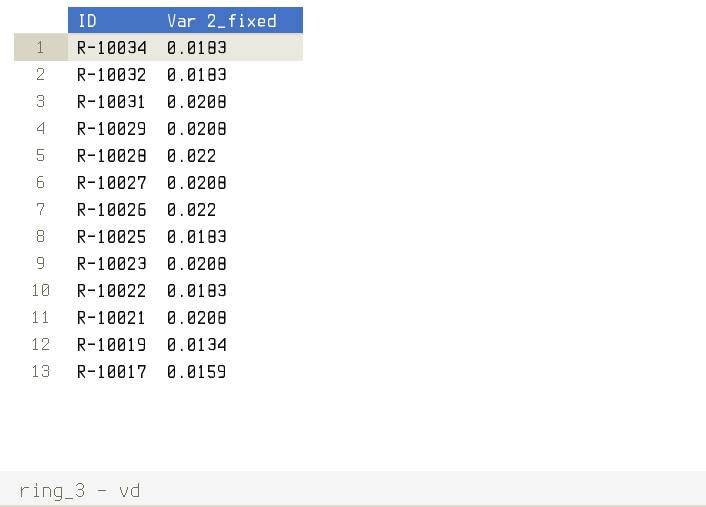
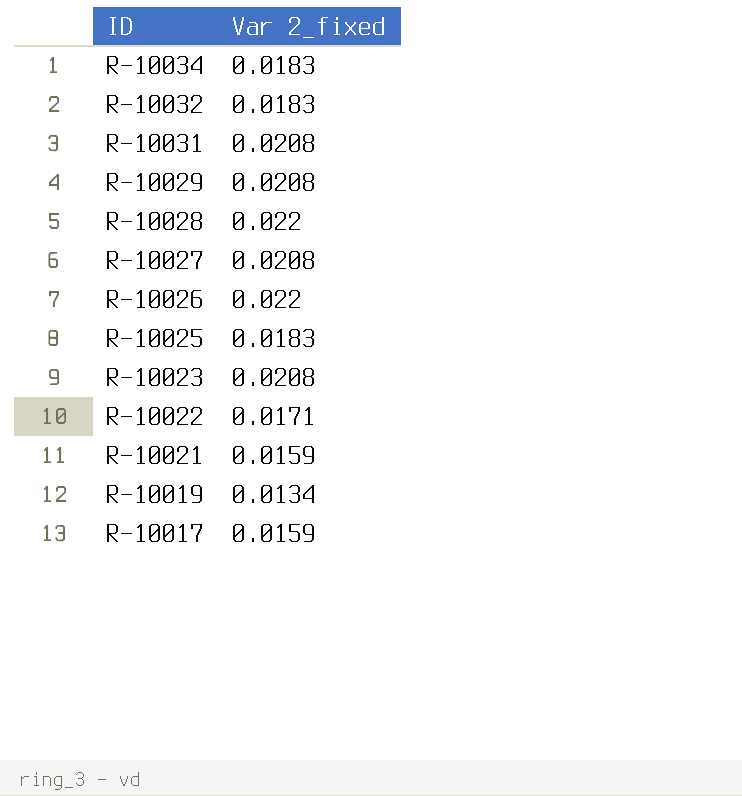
R-10022 | Var 2_fixed: 0.0183 -> 0.0171
R-10021 | Var 2_fixed: 0.0208 -> 0.0159

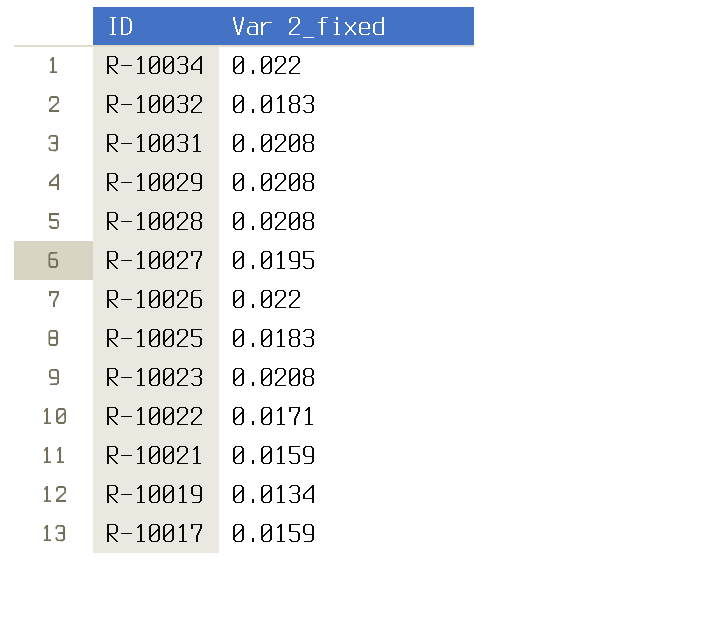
R-10034 | Var 2_fixed: 0.0183 -> 0.022
R-10028 | Var 2_fixed: 0.022 -> 0.0208
R-10027 | Var 2_fixed: 0.0208 -> 0.0195

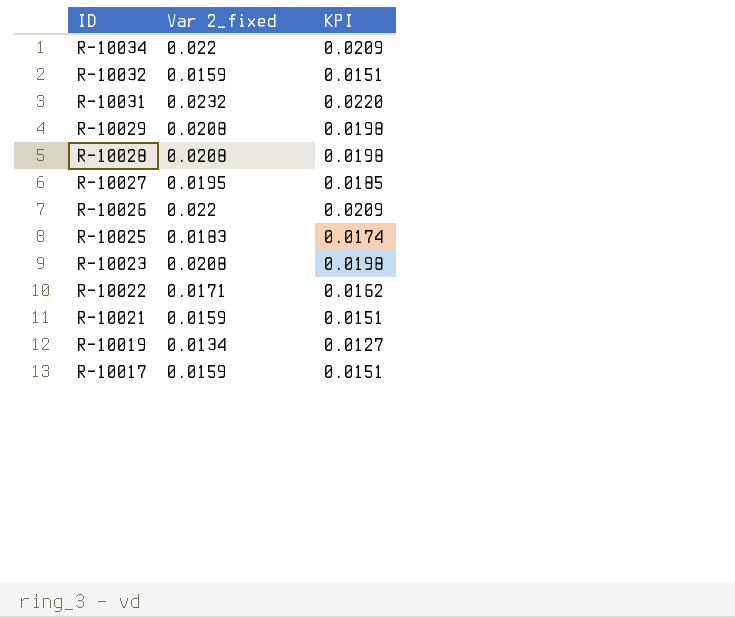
column KPI | formula: none -> [Var 2_fixed] * 0.95
R-10032 | Var 2_fixed: 0.0183 -> 0.0159
R-10031 | Var 2_fixed: 0.0208 -> 0.0232

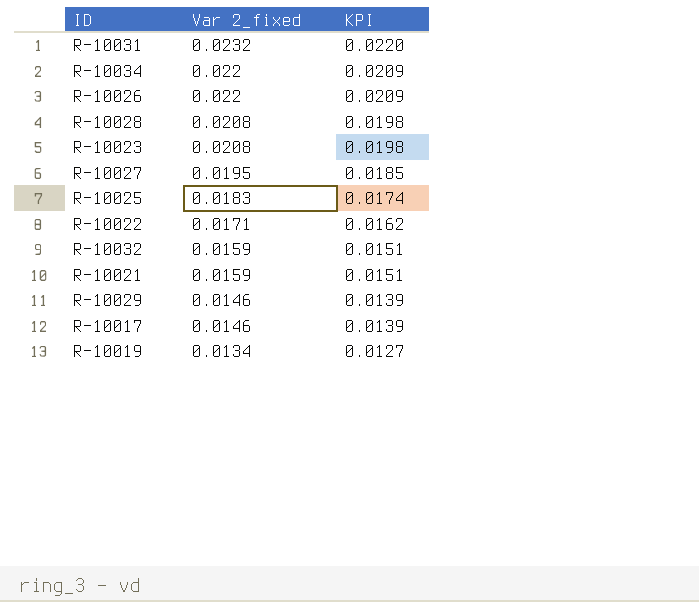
row order: ID descending -> Var 2_fixed descending
R-10029 | Var 2_fixed: 0.0208 -> 0.0146
R-10029 | KPI: 0.0198 -> 0.0139
R-10017 | Var 2_fixed: 0.0159 -> 0.0146
R-10017 | KPI: 0.0151 -> 0.0139

